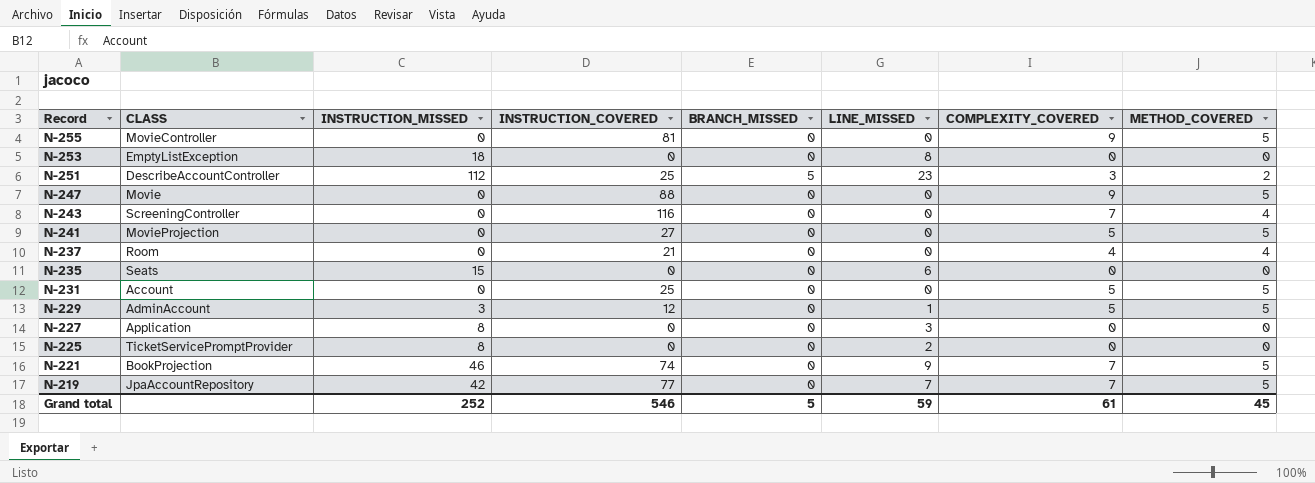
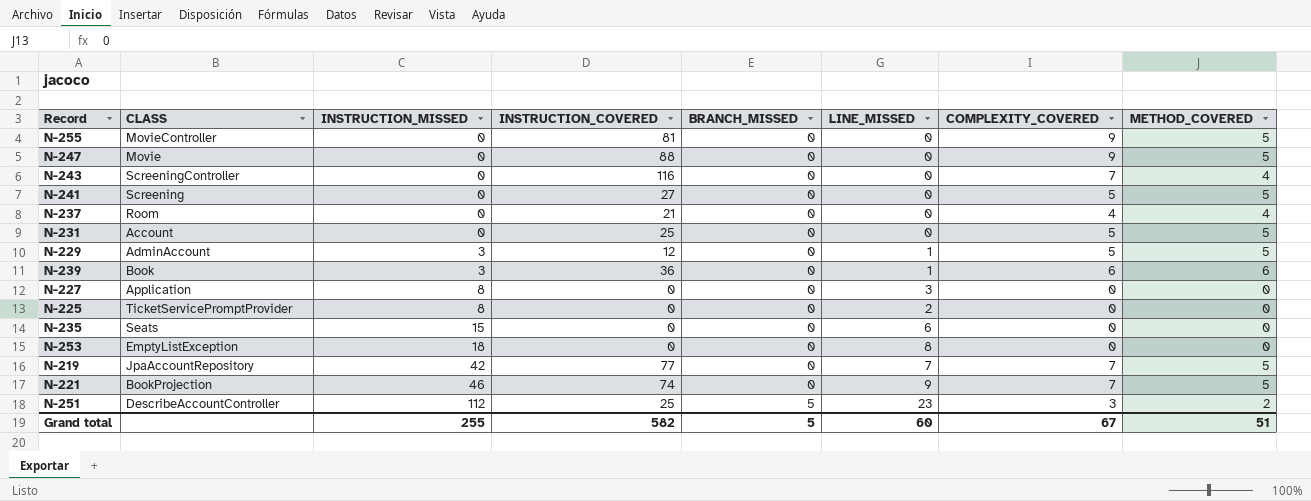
row order: Record descending -> INSTRUCTION_MISSED ascending
N-241 | CLASS: MovieProjection -> Screening
row N-239: none -> Book | 3 | 36 | 0 | 1 | 6 | 6
Grand total | INSTRUCTION_MISSED: 252 -> 255
Grand total | INSTRUCTION_COVERED: 546 -> 582
Grand total | LINE_MISSED: 59 -> 60
Grand total | COMPLEXITY_COVERED: 61 -> 67
Grand total | METHOD_COVERED: 45 -> 51

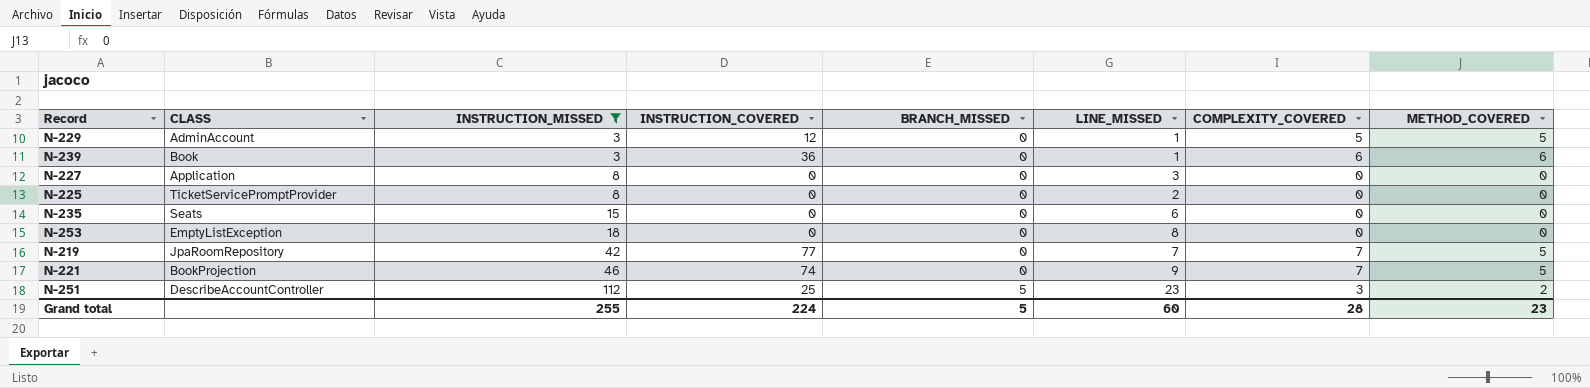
filter: none -> INSTRUCTION_MISSED != 0
N-219 | CLASS: JpaAccountRepository -> JpaRoomRepository
Grand total | INSTRUCTION_COVERED: 582 -> 224
Grand total | COMPLEXITY_COVERED: 67 -> 28
Grand total | METHOD_COVERED: 51 -> 23

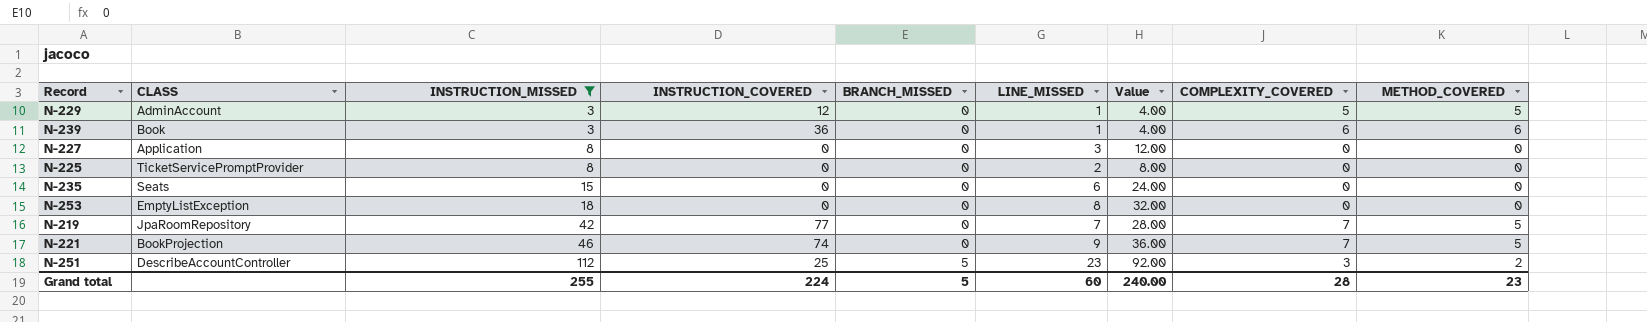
column Value | formula: none -> [LINE_MISSED] * 4

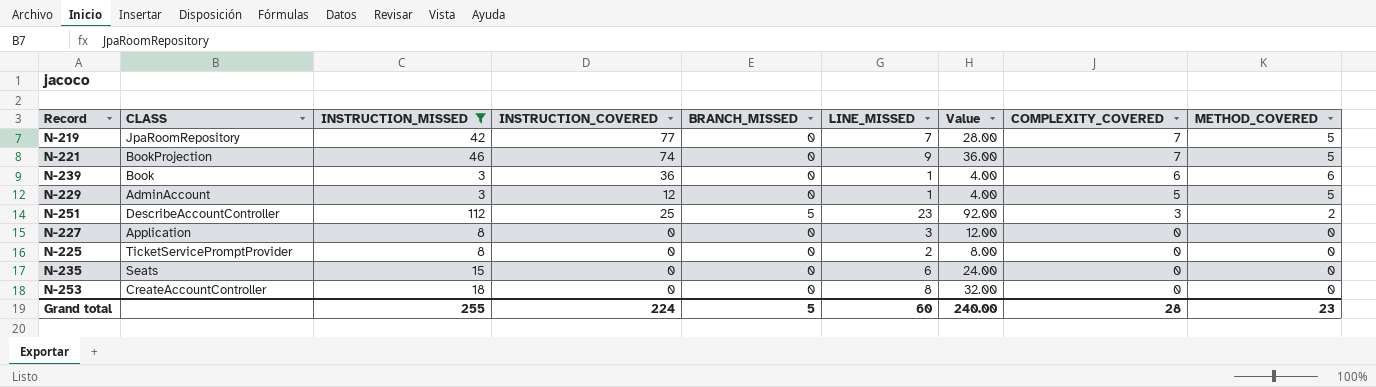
row order: INSTRUCTION_MISSED ascending -> COMPLEXITY_COVERED descending
N-253 | CLASS: EmptyListException -> CreateAccountController

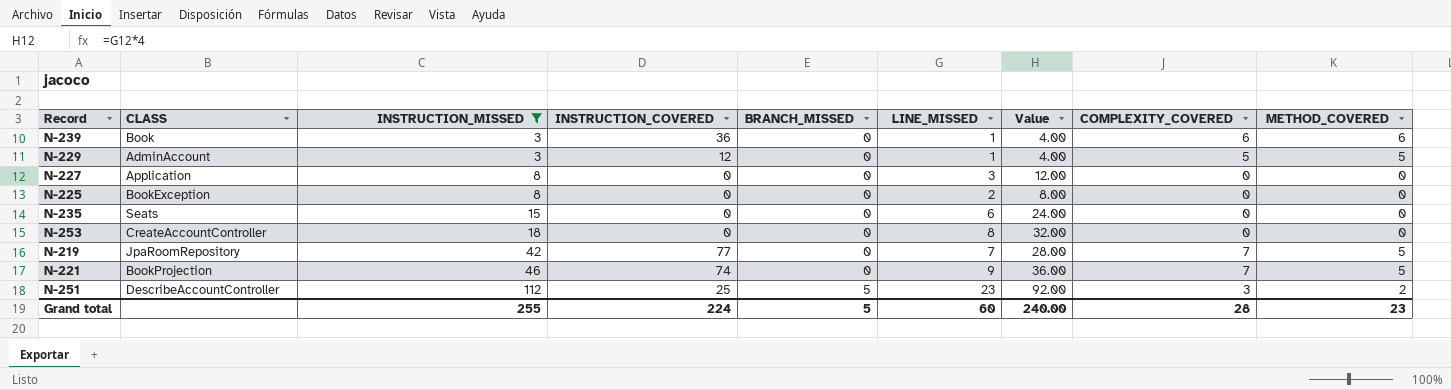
row order: COMPLEXITY_COVERED descending -> INSTRUCTION_MISSED ascending
N-225 | CLASS: TicketServicePromptProvider -> BookException

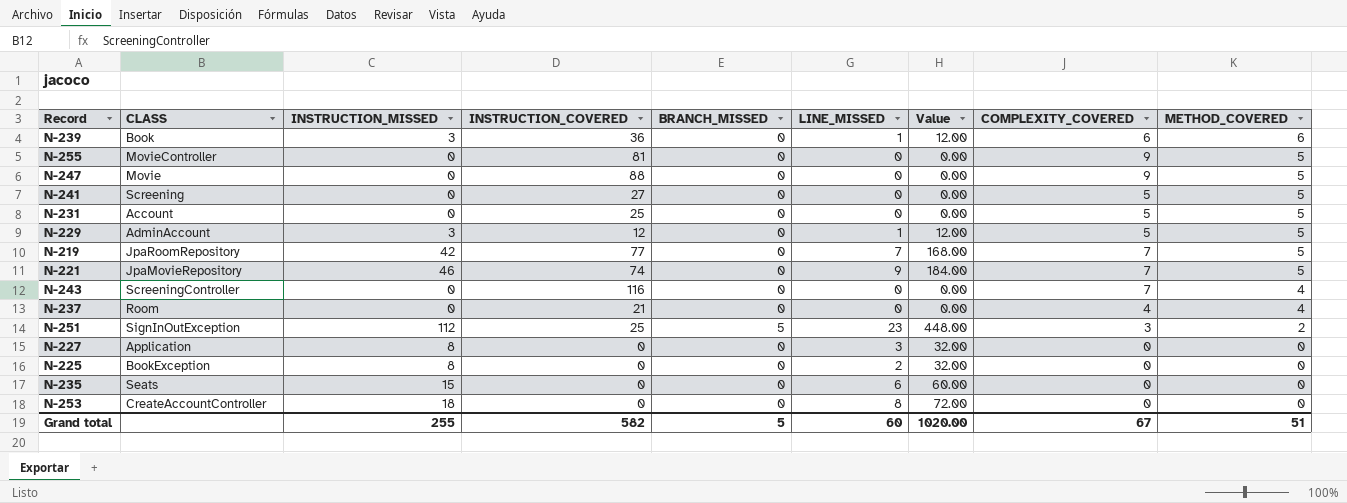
filter: INSTRUCTION_MISSED != 0 -> none
row order: INSTRUCTION_MISSED ascending -> METHOD_COVERED descending
column Value | formula: [LINE_MISSED] * 4 -> [INSTRUCTION_MISSED] * 4
N-221 | CLASS: BookProjection -> JpaMovieRepository
N-251 | CLASS: DescribeAccountController -> SignInOutException
Grand total | INSTRUCTION_COVERED: 224 -> 582
Grand total | Value: 240.00 -> 1020.00
Grand total | COMPLEXITY_COVERED: 28 -> 67
Grand total | METHOD_COVERED: 23 -> 51

